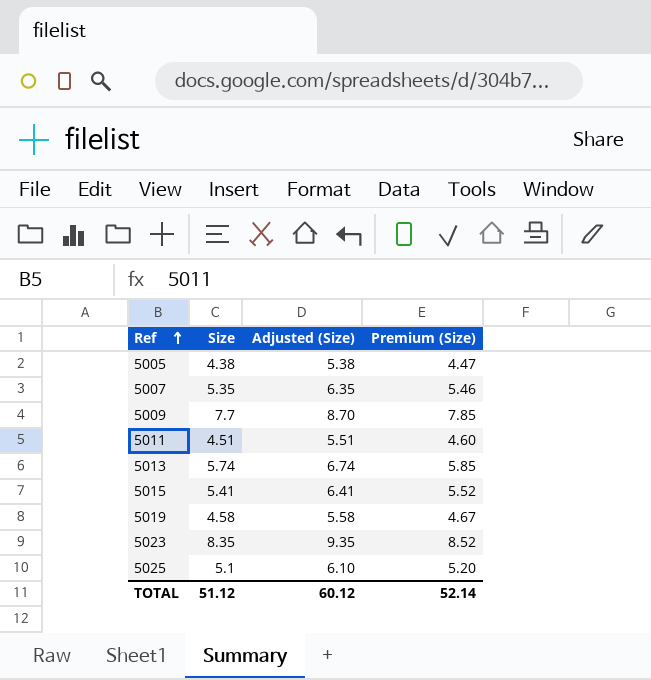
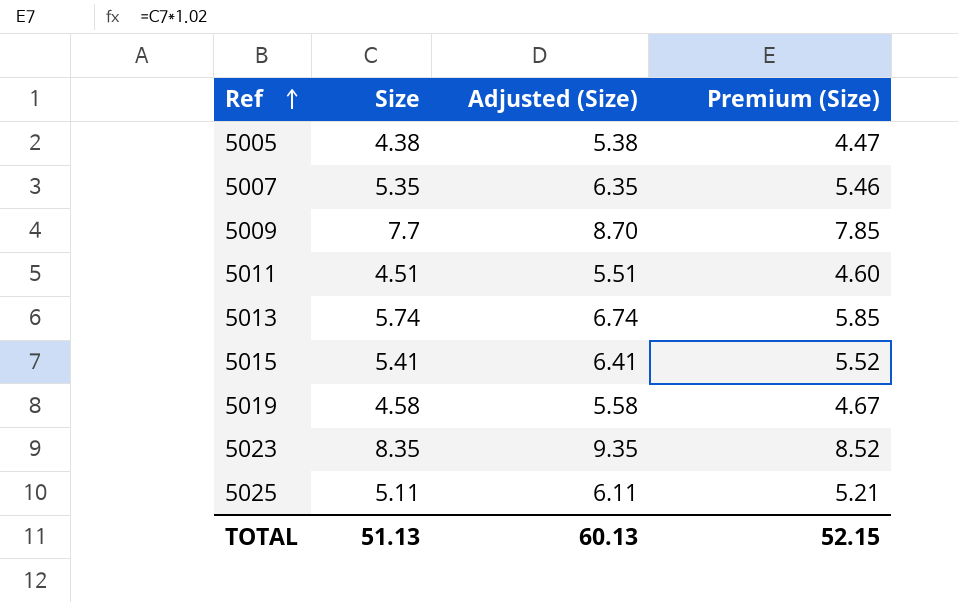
5025 | Size: 5.1 -> 5.11
5025 | Adjusted (Size): 6.10 -> 6.11
5025 | Premium (Size): 5.20 -> 5.21
TOTAL | Size: 51.12 -> 51.13
TOTAL | Adjusted (Size): 60.12 -> 60.13
TOTAL | Premium (Size): 52.14 -> 52.15

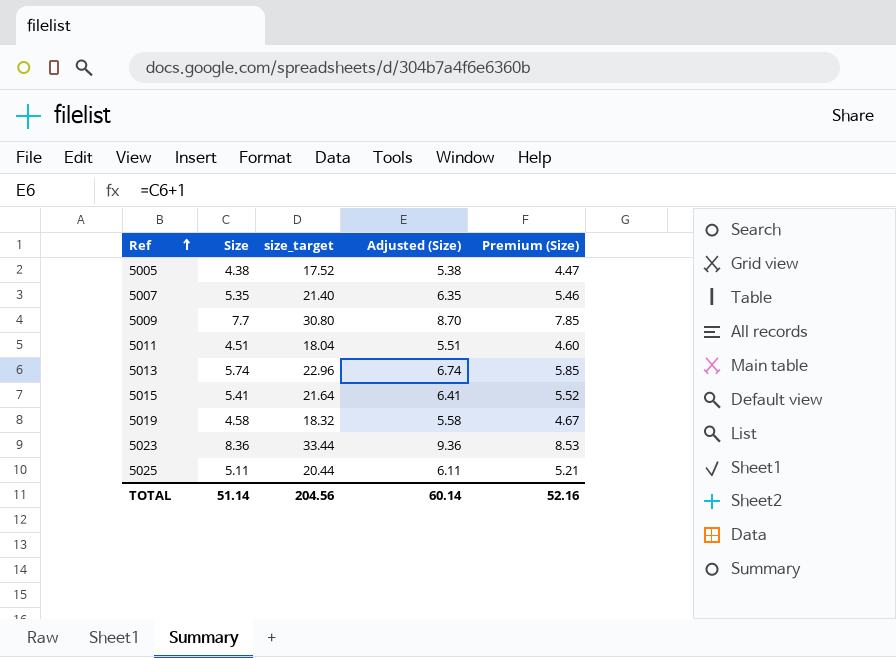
column size_target | formula: none -> [Size] * 4
5023 | Size: 8.35 -> 8.36
5023 | Adjusted (Size): 9.35 -> 9.36
5023 | Premium (Size): 8.52 -> 8.53
TOTAL | Size: 51.13 -> 51.14
TOTAL | Adjusted (Size): 60.13 -> 60.14
TOTAL | Premium (Size): 52.15 -> 52.16

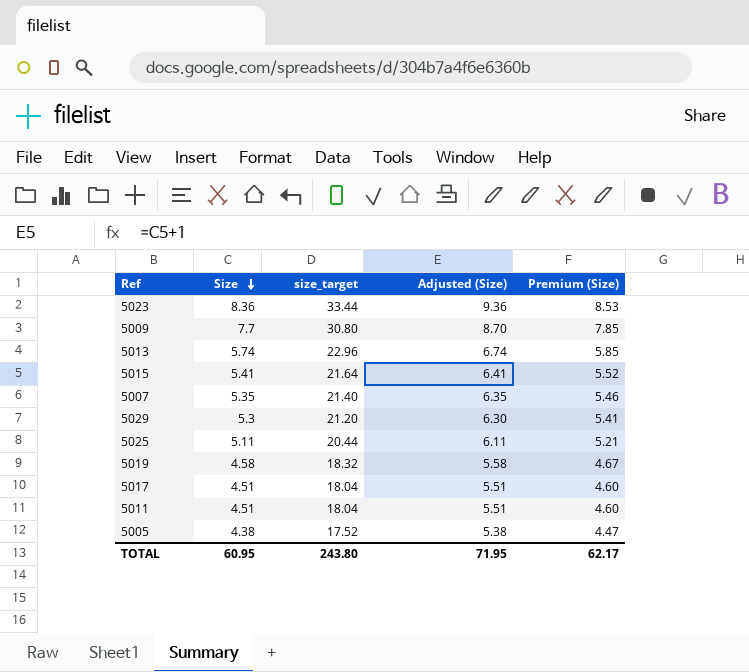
row order: Ref ascending -> Size descending
row 5029: none -> 5.3 | 21.20 | 6.30 | 5.41
row 5017: none -> 4.51 | 18.04 | 5.51 | 4.60
TOTAL | Size: 51.14 -> 60.95
TOTAL | size_target: 204.56 -> 243.80
TOTAL | Adjusted (Size): 60.14 -> 71.95
TOTAL | Premium (Size): 52.16 -> 62.17

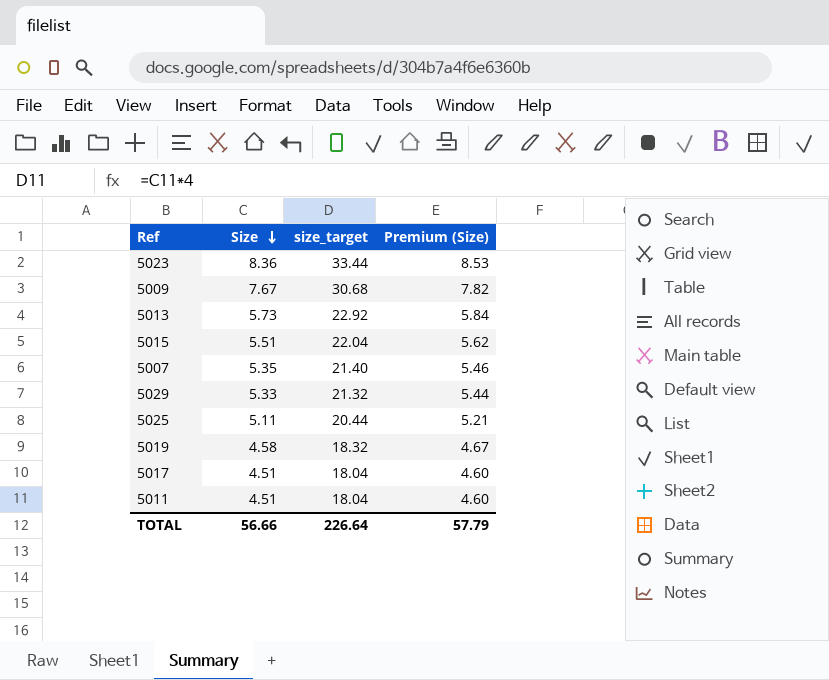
column Adjusted (Size) | formula: [Size] + 1 -> none
row 5005: 4.38 | 17.52 | 5.38 | 4.47 -> none
5009 | Size: 7.7 -> 7.67
5009 | size_target: 30.80 -> 30.68
5009 | Premium (Size): 7.85 -> 7.82
5013 | Size: 5.74 -> 5.73
5013 | size_target: 22.96 -> 22.92
5013 | Premium (Size): 5.85 -> 5.84
5015 | Size: 5.41 -> 5.51
5015 | size_target: 21.64 -> 22.04
5015 | Premium (Size): 5.52 -> 5.62
5029 | Size: 5.3 -> 5.33
5029 | size_target: 21.20 -> 21.32
5029 | Premium (Size): 5.41 -> 5.44
TOTAL | Size: 60.95 -> 56.66
TOTAL | size_target: 243.80 -> 226.64
TOTAL | Premium (Size): 62.17 -> 57.79

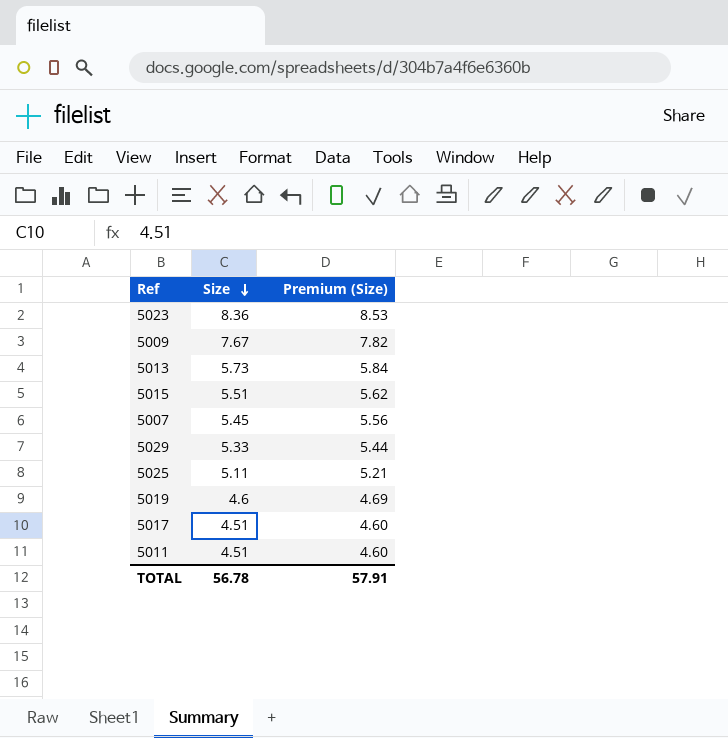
column size_target | formula: [Size] * 4 -> none
5007 | Size: 5.35 -> 5.45
5007 | Premium (Size): 5.46 -> 5.56
5019 | Size: 4.58 -> 4.6
5019 | Premium (Size): 4.67 -> 4.69
TOTAL | Size: 56.66 -> 56.78
TOTAL | Premium (Size): 57.79 -> 57.91

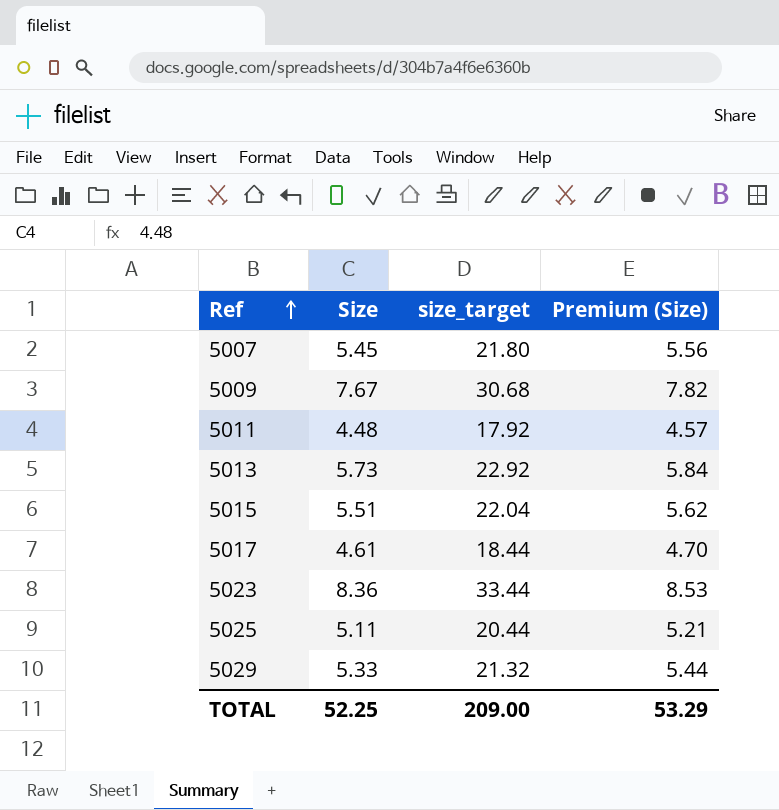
row order: Size descending -> Ref ascending
column size_target | formula: none -> [Size] * 4
row 5019: 4.6 | 4.69 -> none
5011 | Size: 4.51 -> 4.48
5011 | Premium (Size): 4.60 -> 4.57
5017 | Size: 4.51 -> 4.61
5017 | Premium (Size): 4.60 -> 4.70
TOTAL | Size: 56.78 -> 52.25
TOTAL | Premium (Size): 57.91 -> 53.29

